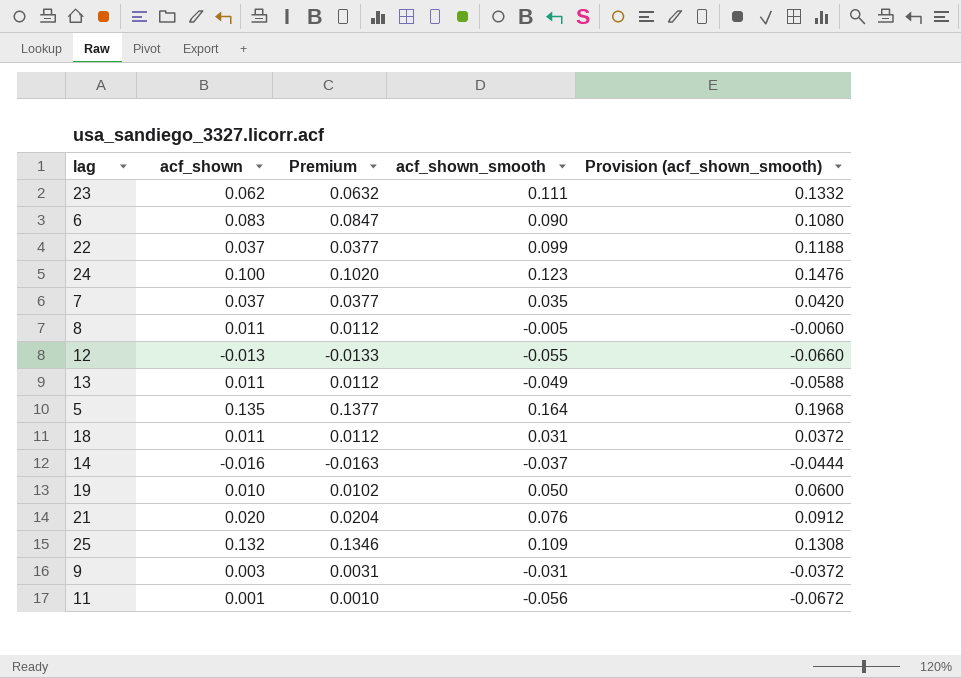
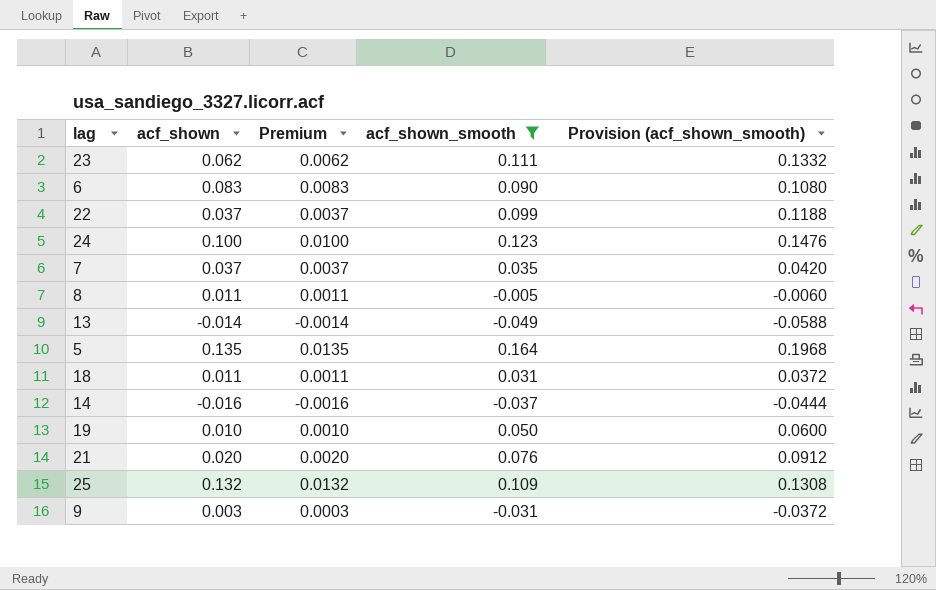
filter: none -> acf_shown_smooth >= -0.049
column Premium | formula: [acf_shown] * 1.02 -> [acf_shown] * 0.1
13 | acf_shown: 0.011 -> -0.014

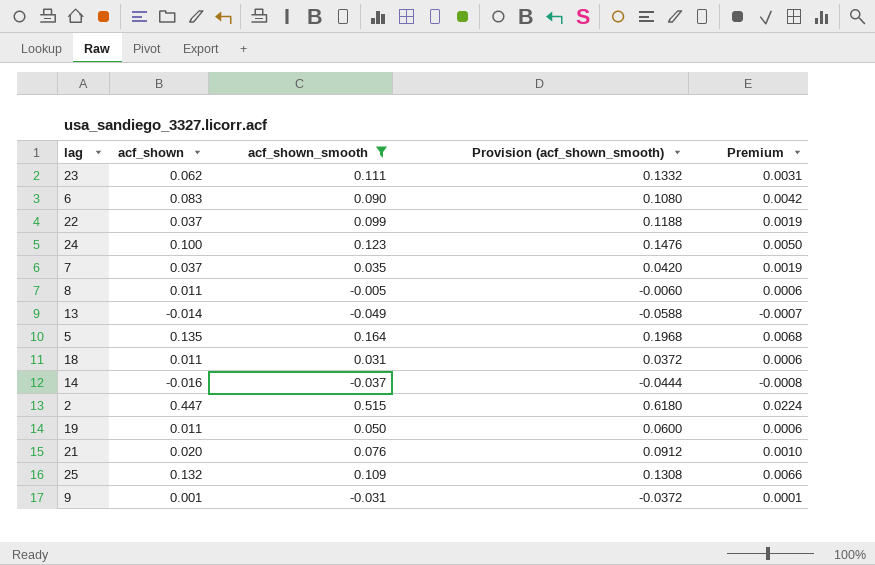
column Premium | formula: [acf_shown] * 0.1 -> [acf_shown] * 0.05
column Premium | position: 3 -> 5
row 2: none -> 0.447 | 0.515 | 0.6180 | 0.0224
19 | acf_shown: 0.010 -> 0.011
9 | acf_shown: 0.003 -> 0.001

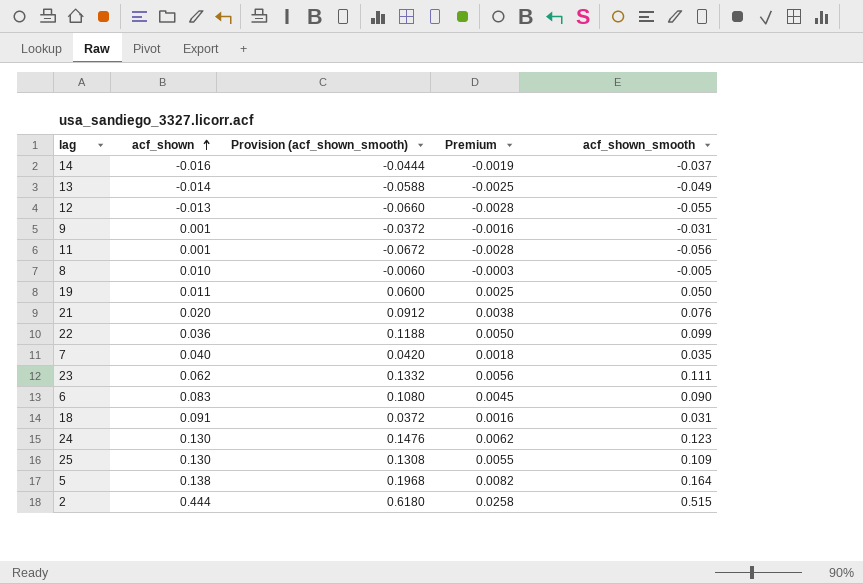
filter: acf_shown_smooth >= -0.049 -> none
row order: none -> acf_shown ascending
column Premium | formula: [acf_shown] * 0.05 -> [acf_shown_smooth] * 0.05
column acf_shown_smooth | position: 3 -> 5
8 | acf_shown: 0.011 -> 0.010
22 | acf_shown: 0.037 -> 0.036
7 | acf_shown: 0.037 -> 0.040
18 | acf_shown: 0.011 -> 0.091
24 | acf_shown: 0.100 -> 0.130
25 | acf_shown: 0.132 -> 0.130
5 | acf_shown: 0.135 -> 0.138
2 | acf_shown: 0.447 -> 0.444

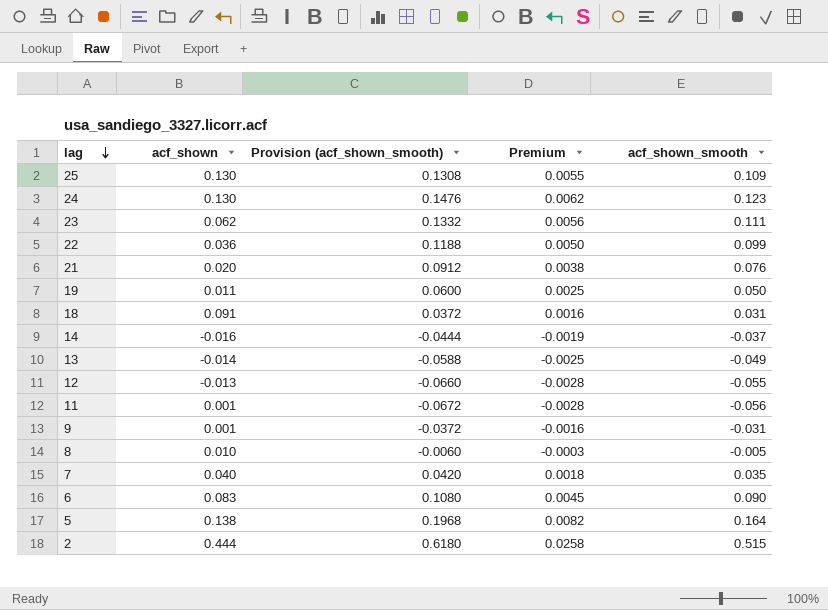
row order: acf_shown ascending -> lag descending

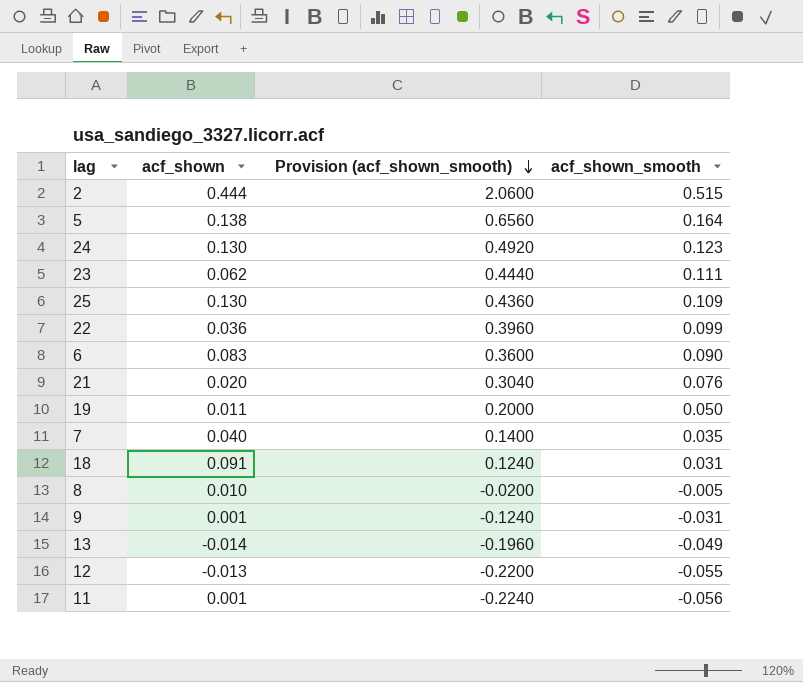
row order: lag descending -> Provision (acf_shown_smooth) descending
column Premium | formula: [acf_shown_smooth] * 0.05 -> none
column Provision (acf_shown_smooth) | formula: [acf_shown_smooth] * 1.2 -> [acf_shown_smooth] * 4
row 14: -0.016 | -0.0444 | -0.0019 | -0.037 -> none

